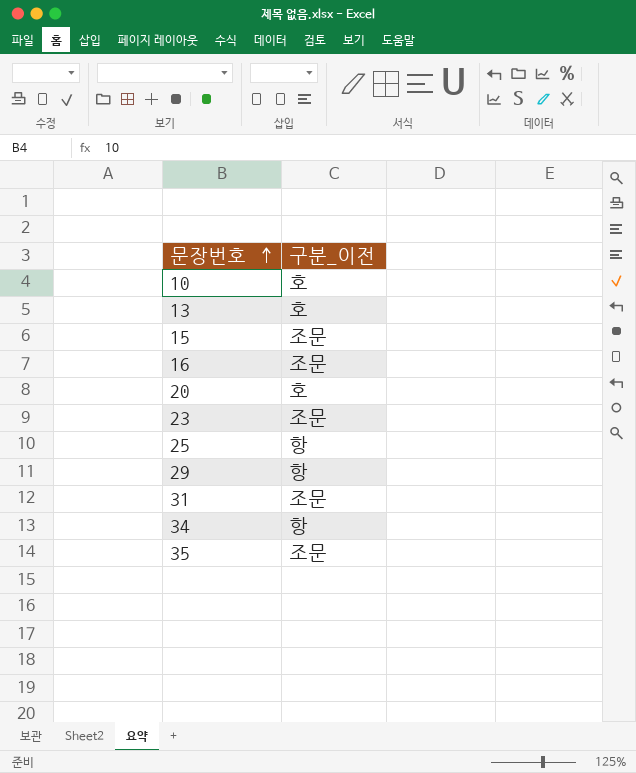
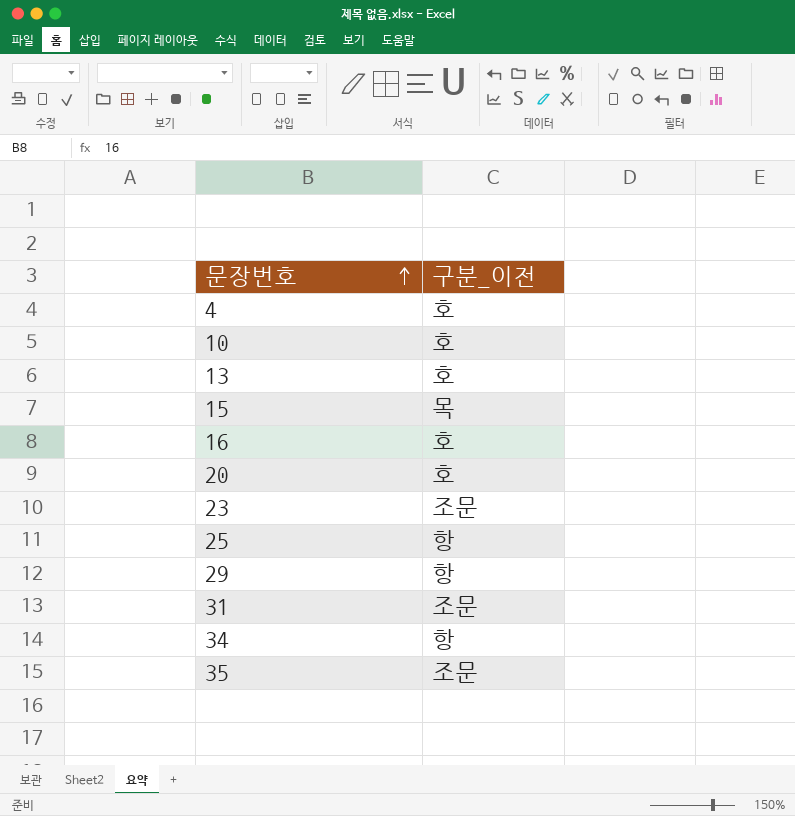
row 4: none -> 호
15 | 구분_이전: 조문 -> 목
16 | 구분_이전: 조문 -> 호

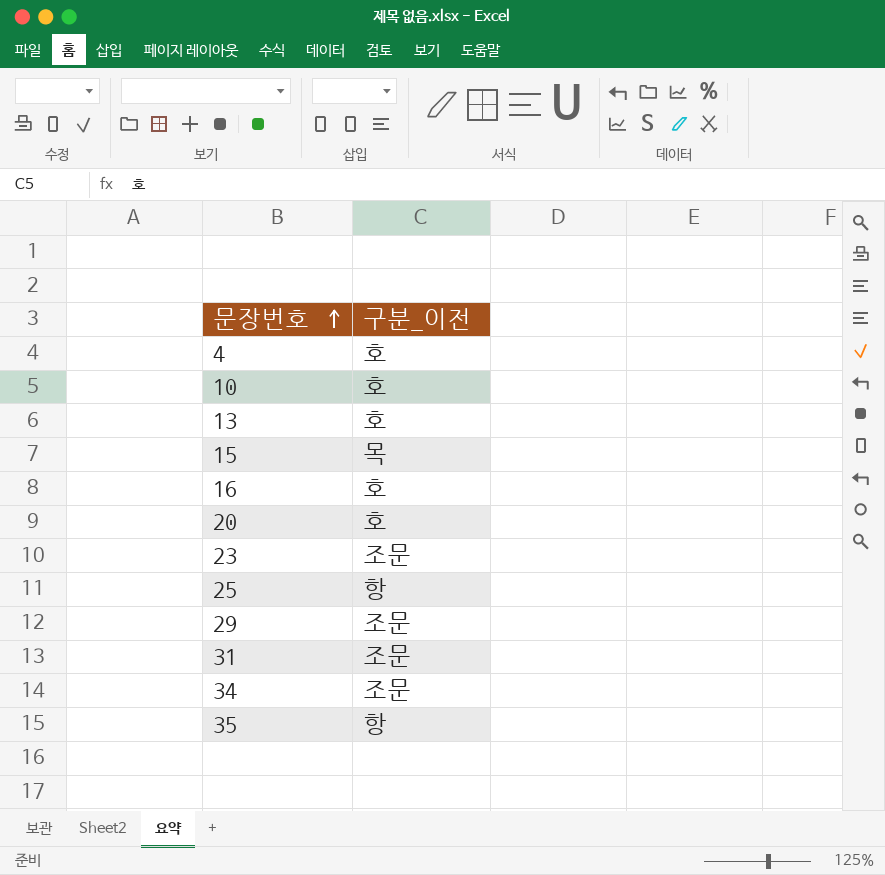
29 | 구분_이전: 항 -> 조문
34 | 구분_이전: 항 -> 조문
35 | 구분_이전: 조문 -> 항

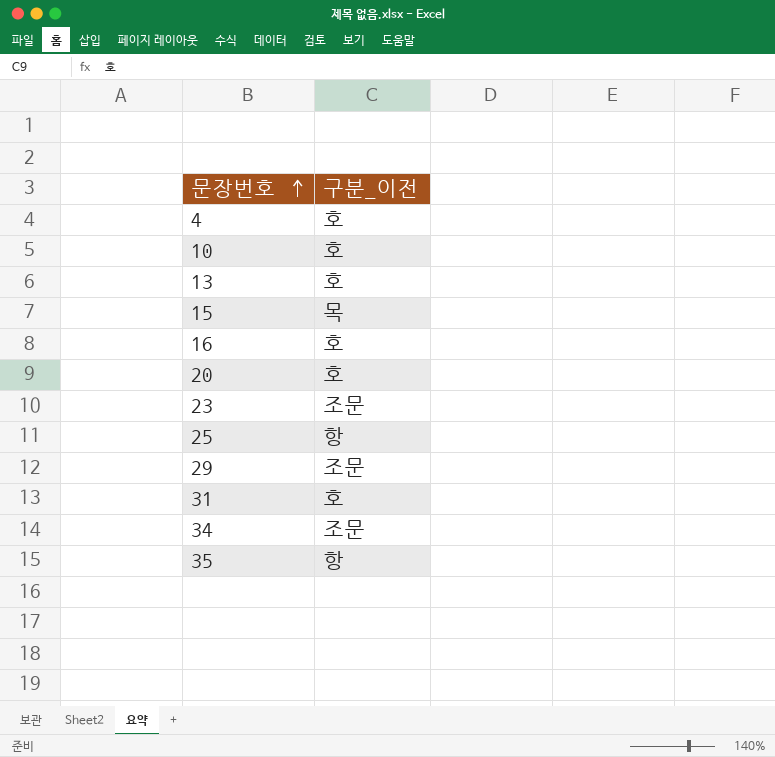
31 | 구분_이전: 조문 -> 호

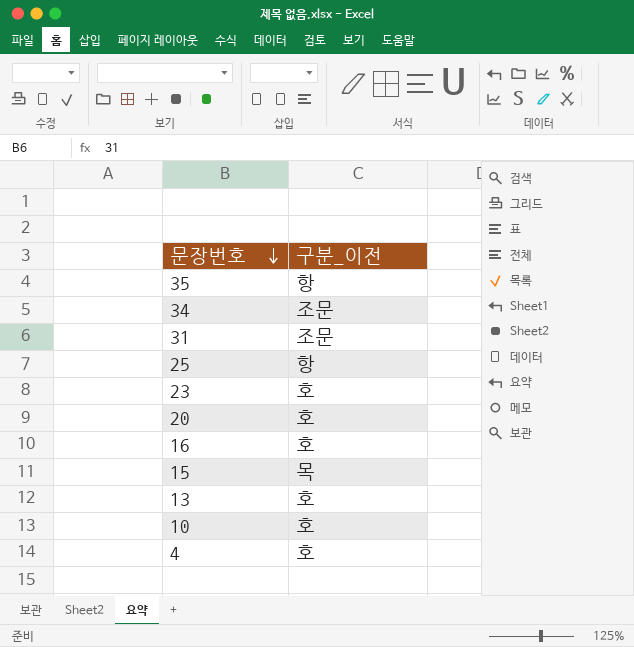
row order: 문장번호 ascending -> 문장번호 descending
row 29: 조문 -> none
31 | 구분_이전: 호 -> 조문
23 | 구분_이전: 조문 -> 호

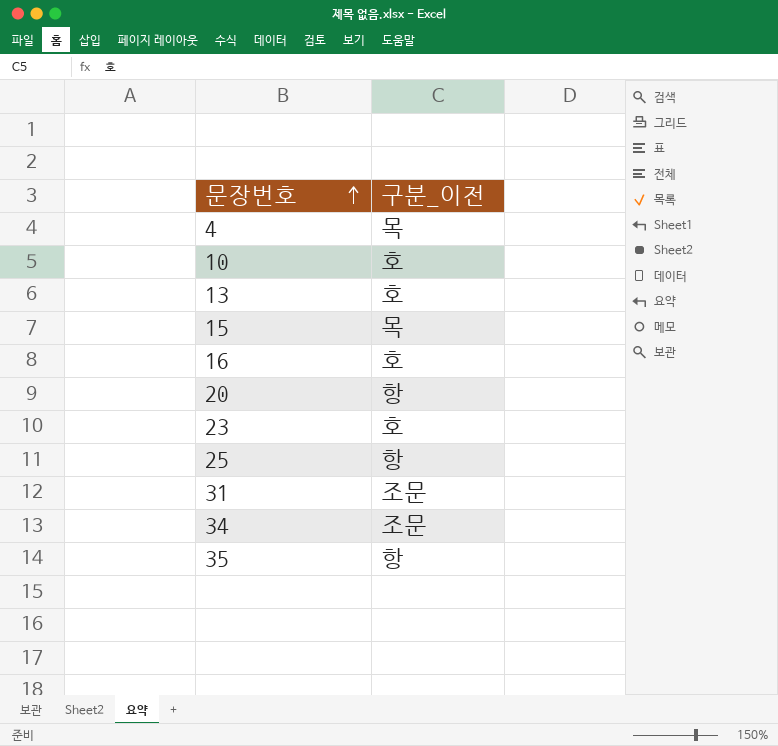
row order: 문장번호 descending -> 문장번호 ascending
4 | 구분_이전: 호 -> 목
20 | 구분_이전: 호 -> 항

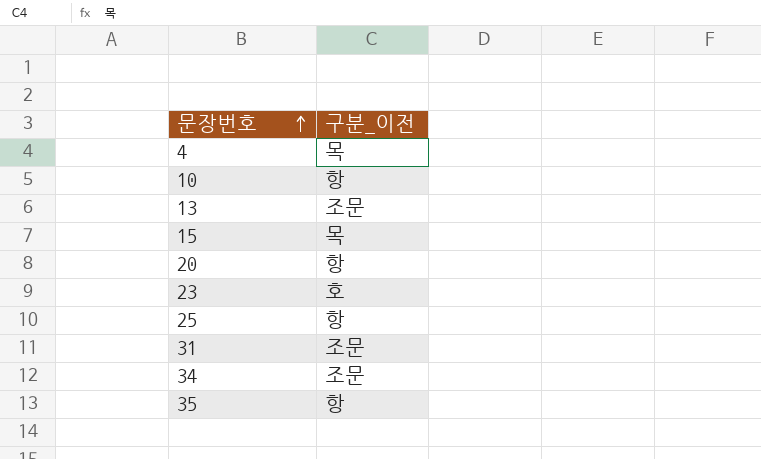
row 16: 호 -> none
10 | 구분_이전: 호 -> 항
13 | 구분_이전: 호 -> 조문

